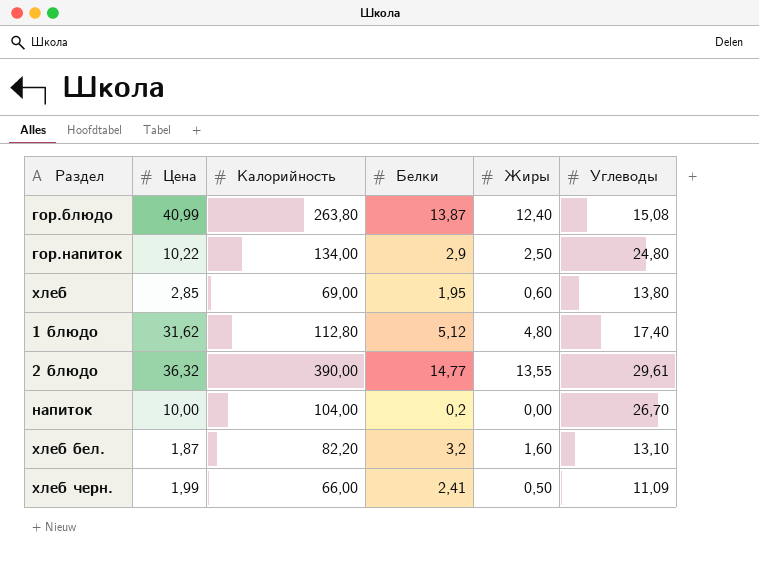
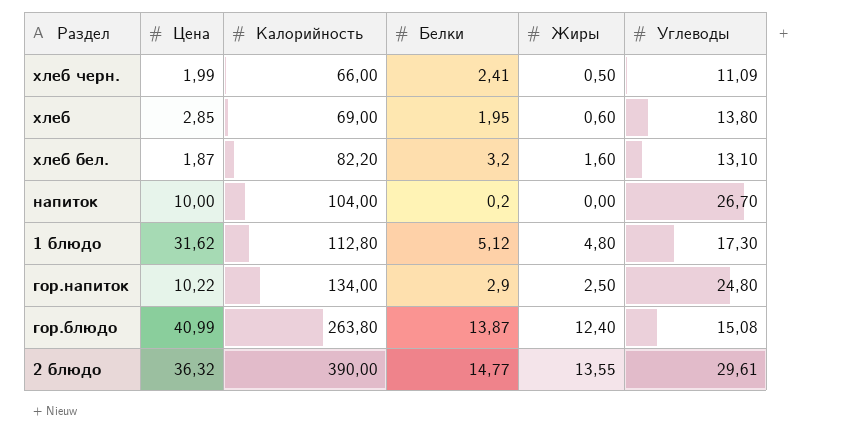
row order: none -> Калорийность ascending
1 блюдо | Углеводы: 17,40 -> 17,30

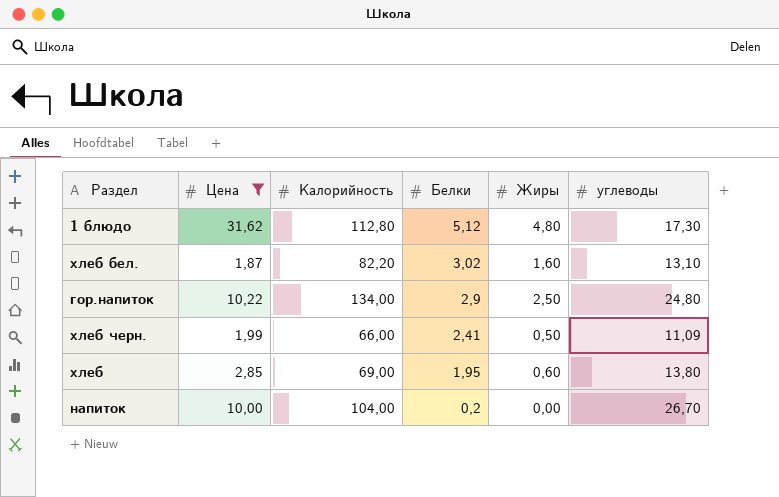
filter: none -> Цена <= 31,62
row order: Калорийность ascending -> Белки descending
column name: Углеводы -> углеводы
хлеб бел. | Белки: 3,2 -> 3,02

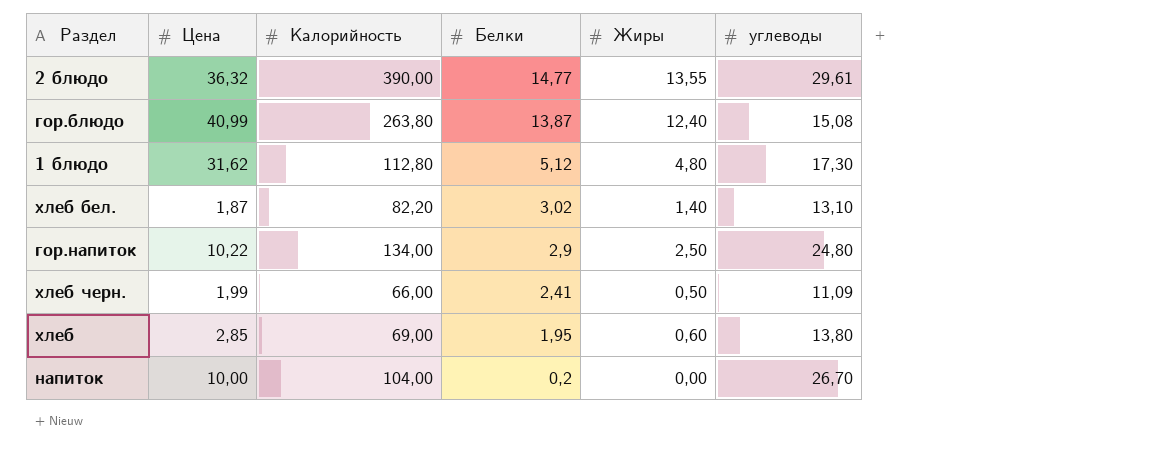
filter: Цена <= 31,62 -> none
хлеб бел. | Жиры: 1,60 -> 1,40

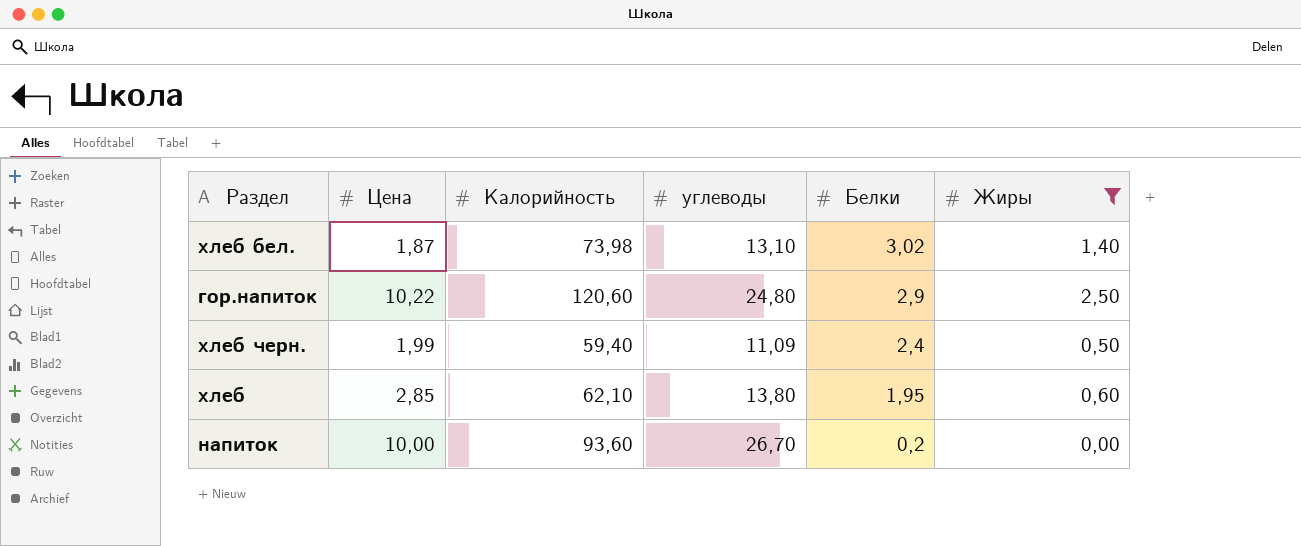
filter: none -> Жиры <= 2,50
column углеводы | position: 6 -> 4
хлеб бел. | Калорийность: 82,20 -> 73,98
гор.напиток | Калорийность: 134,00 -> 120,60
хлеб черн. | Калорийность: 66,00 -> 59,40
хлеб черн. | Белки: 2,41 -> 2,4
хлеб | Калорийность: 69,00 -> 62,10
напиток | Калорийность: 104,00 -> 93,60

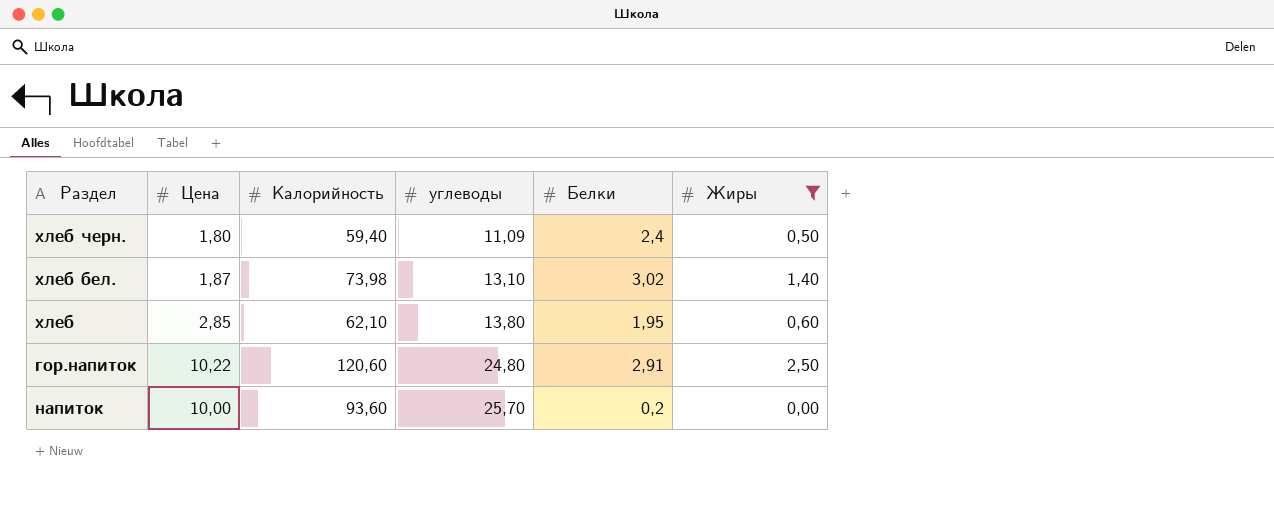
row order: Белки descending -> углеводы ascending
хлеб черн. | Цена: 1,99 -> 1,80
гор.напиток | Белки: 2,9 -> 2,91
напиток | углеводы: 26,70 -> 25,70

